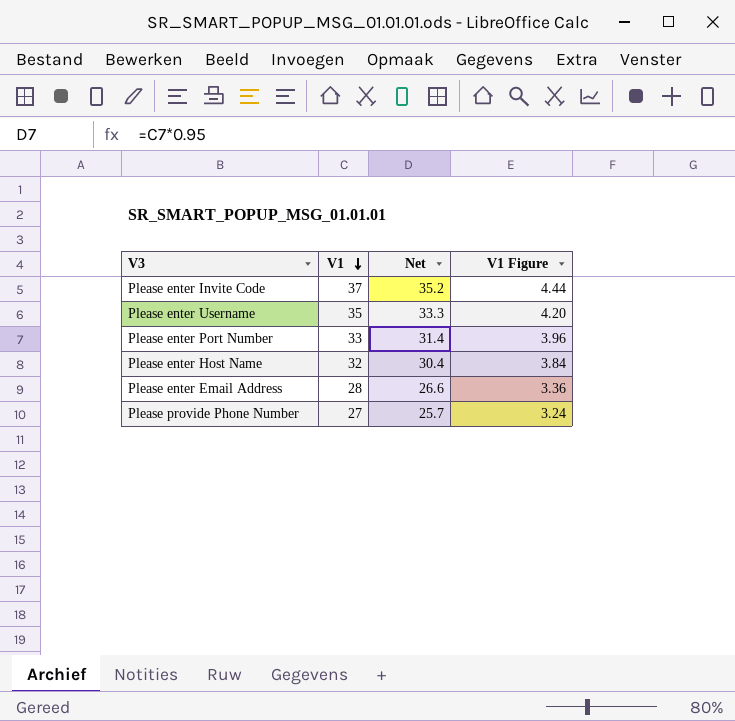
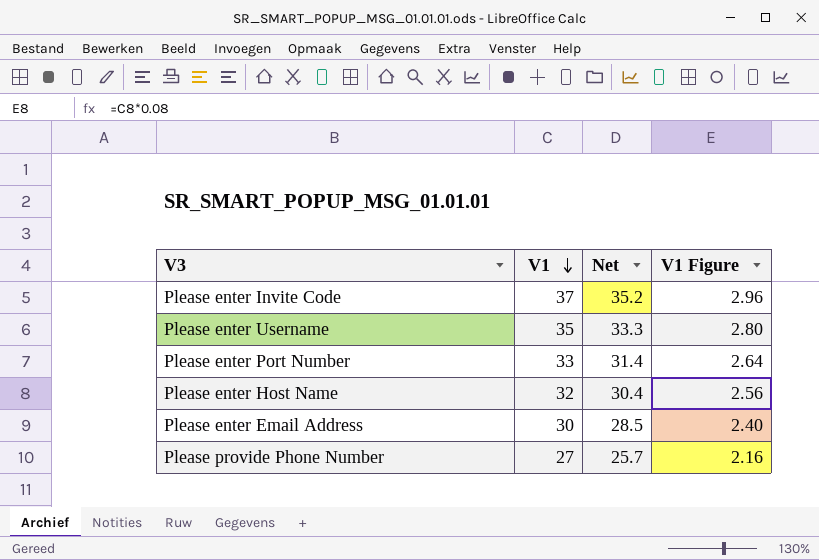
column V1 Figure | formula: [V1] * 0.12 -> [V1] * 0.08
Please enter Email Address | V1: 28 -> 30
Please enter Email Address | Net: 26.6 -> 28.5

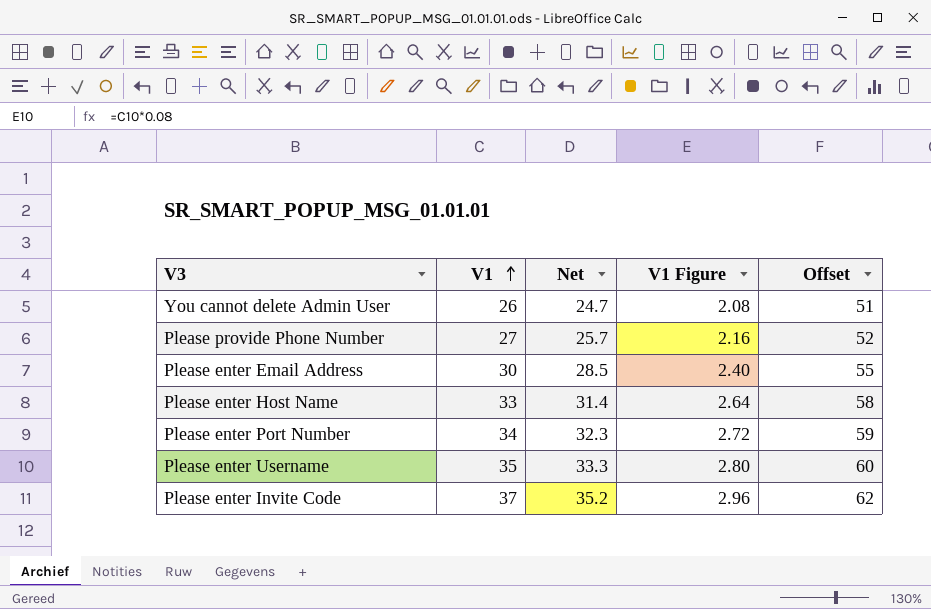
row order: V1 descending -> V1 ascending
column Offset | formula: none -> [V1] + 25
row You cannot delete Admin User: none -> 26 | 24.7 | 2.08 | 51
Please enter Host Name | V1: 32 -> 33
Please enter Host Name | Net: 30.4 -> 31.4
Please enter Host Name | V1 Figure: 2.56 -> 2.64
Please enter Port Number | V1: 33 -> 34
Please enter Port Number | Net: 31.4 -> 32.3
Please enter Port Number | V1 Figure: 2.64 -> 2.72

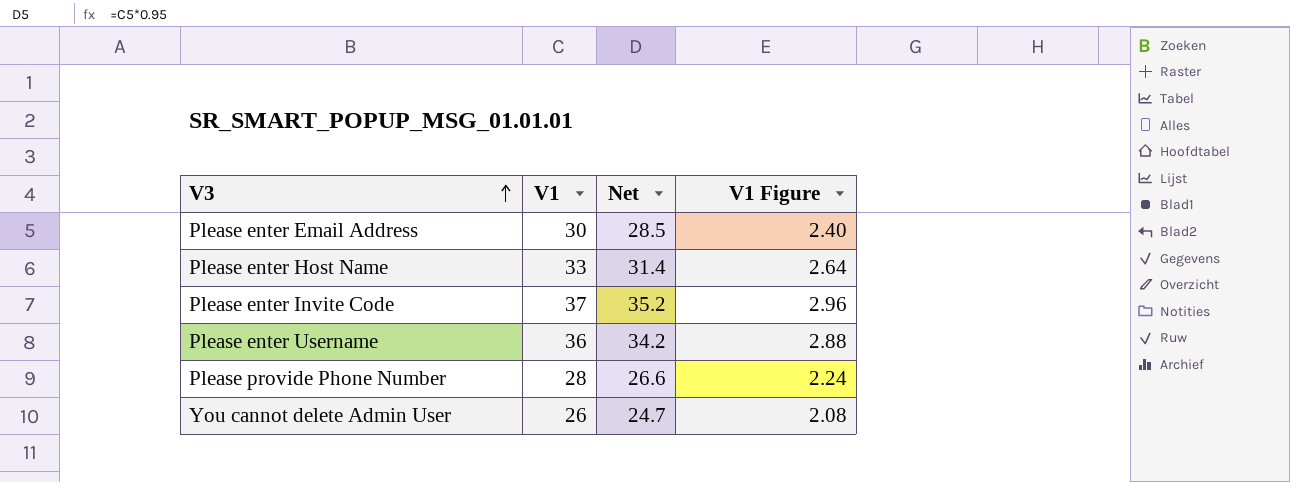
row order: V1 ascending -> V3 ascending
column Offset | formula: [V1] + 25 -> none
row Please enter Port Number: 34 | 32.3 | 2.72 | 59 -> none
Please enter Username | V1: 35 -> 36
Please enter Username | Net: 33.3 -> 34.2
Please enter Username | V1 Figure: 2.80 -> 2.88
Please provide Phone Number | V1: 27 -> 28
Please provide Phone Number | Net: 25.7 -> 26.6
Please provide Phone Number | V1 Figure: 2.16 -> 2.24

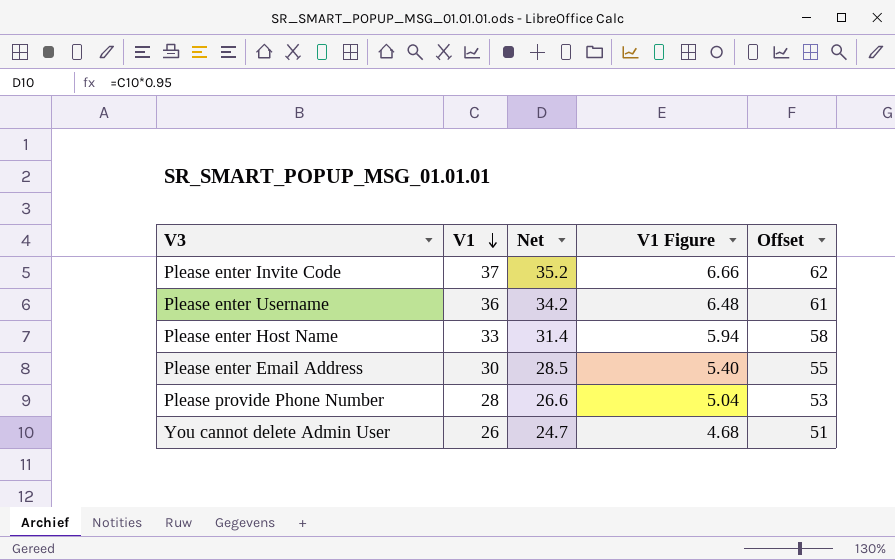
row order: V3 ascending -> V1 descending
column V1 Figure | formula: [V1] * 0.08 -> [V1] * 0.18
column Offset | formula: none -> [V1] + 25

